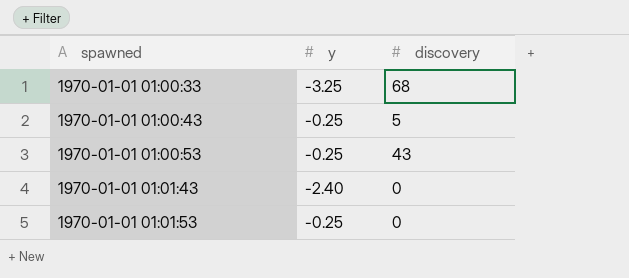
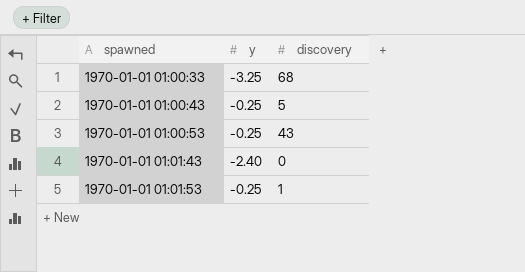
1970-01-01 01:01:53 | discovery: 0 -> 1

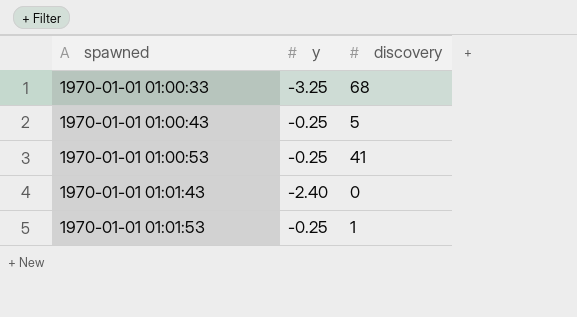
1970-01-01 01:00:53 | discovery: 43 -> 41

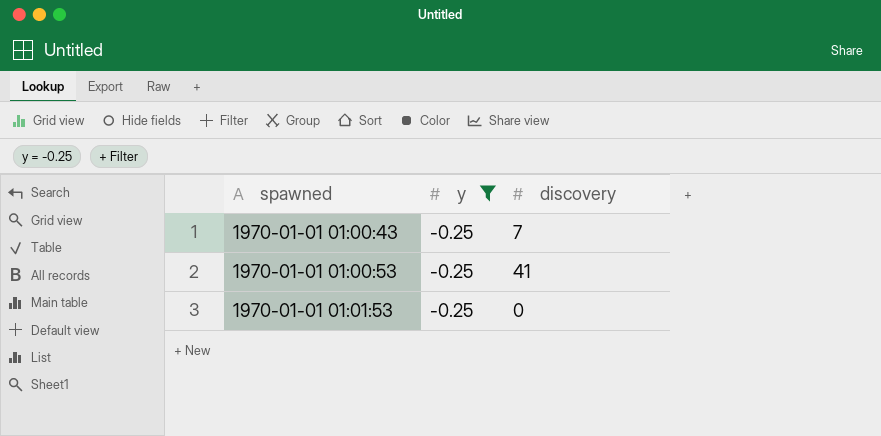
filter: none -> y = -0.25
1970-01-01 01:00:43 | discovery: 5 -> 7
1970-01-01 01:01:53 | discovery: 1 -> 0

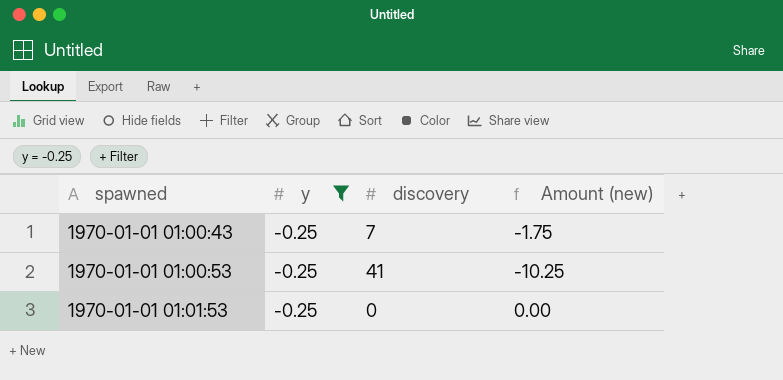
column Amount (new) | formula: none -> [y] * [discovery]

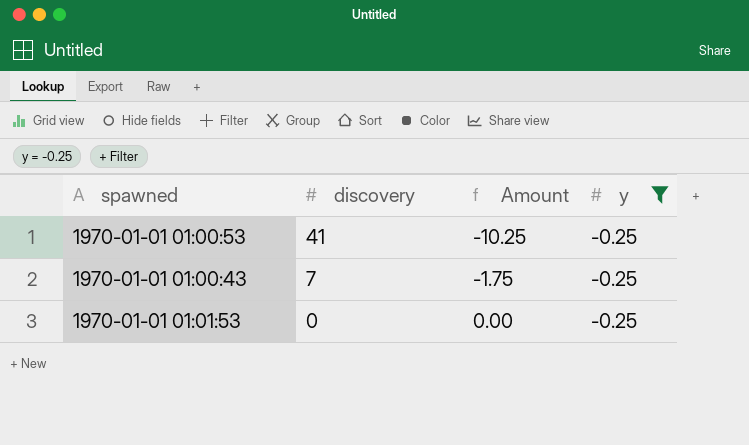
row order: spawned ascending -> discovery descending
column name: Amount (new) -> Amount
column y | position: 2 -> 4

